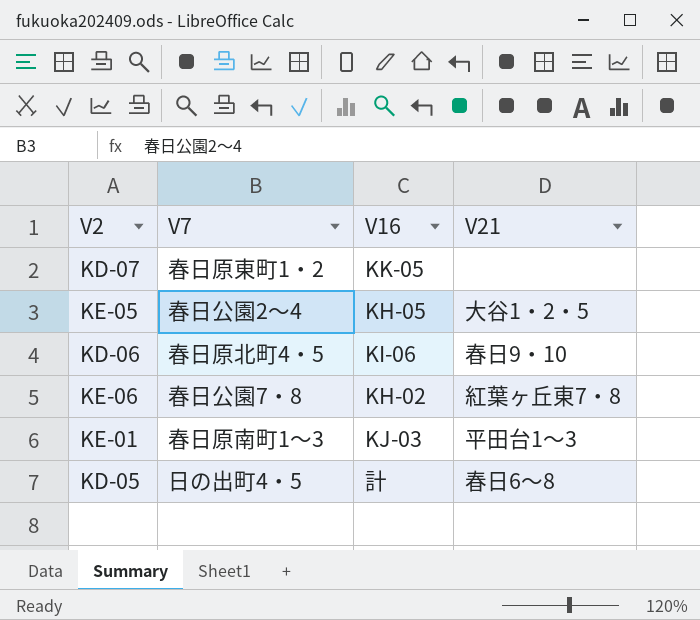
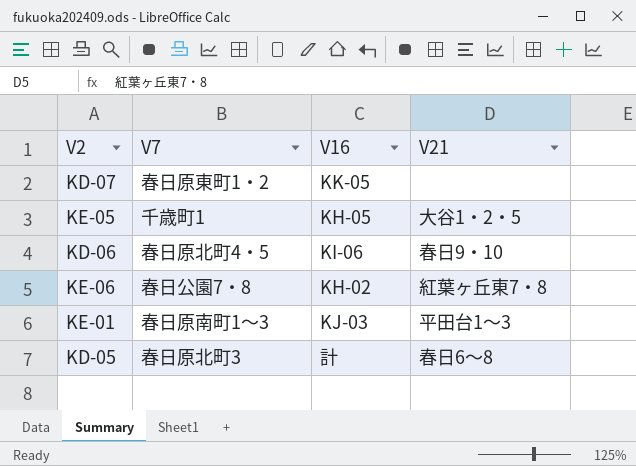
KE-05 | V7: 春日公園2～4 -> 千歳町1
KD-05 | V7: 日の出町4・5 -> 春日原北町3

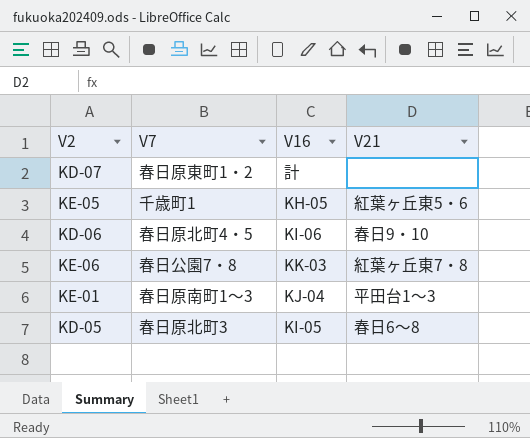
KD-07 | V16: KK-05 -> 計
KE-05 | V21: 大谷1・2・5 -> 紅葉ヶ丘東5・6
KE-06 | V16: KH-02 -> KK-03
KE-01 | V16: KJ-03 -> KJ-04
KD-05 | V16: 計 -> KI-05

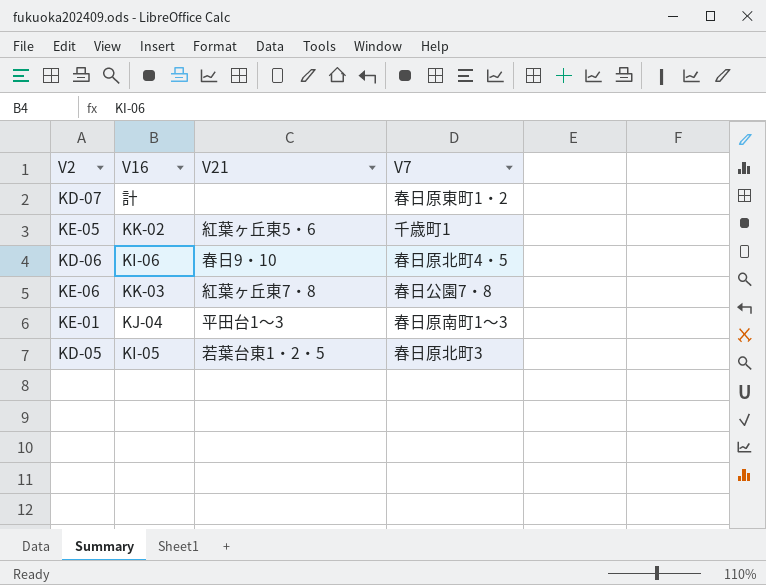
column V7 | position: 2 -> 4
KE-05 | V16: KH-05 -> KK-02
KD-05 | V21: 春日6～8 -> 若葉台東1・2・5

